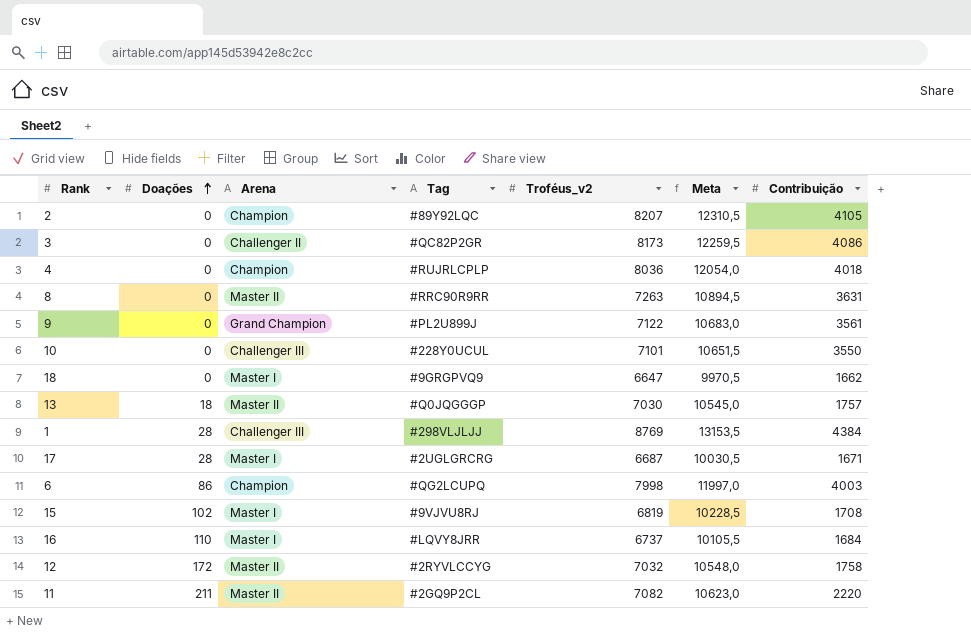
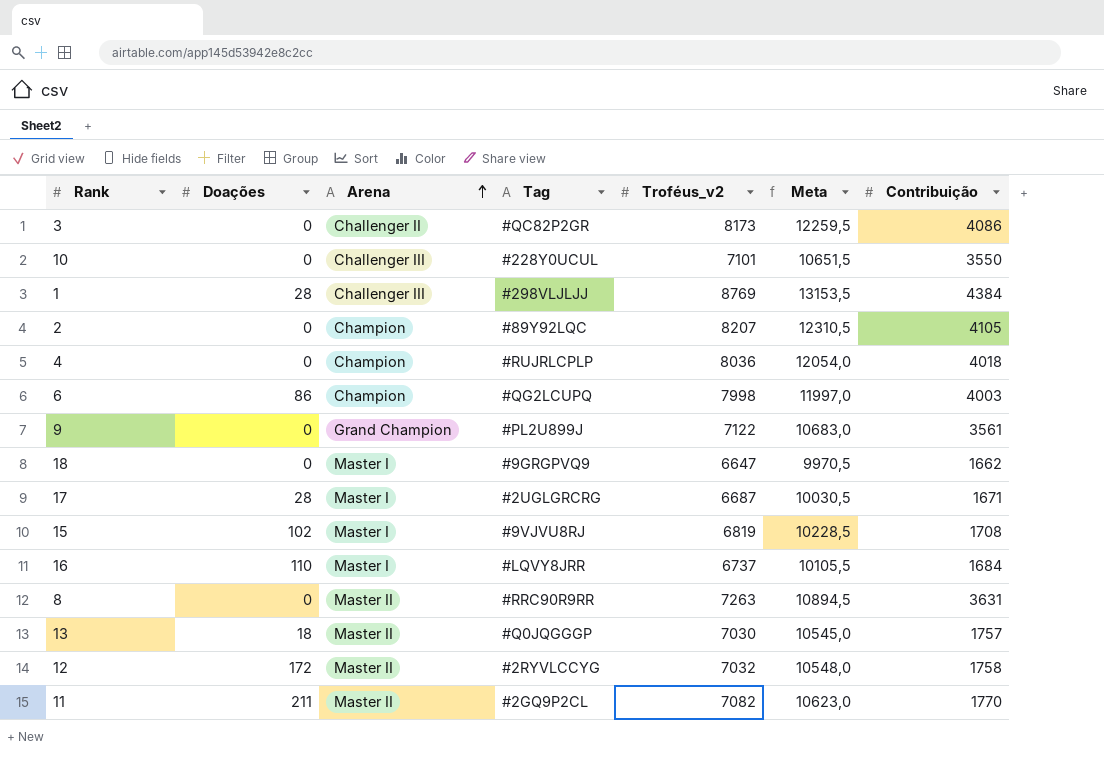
row order: Doações ascending -> Arena ascending
11 | Contribuição: 2220 -> 1770

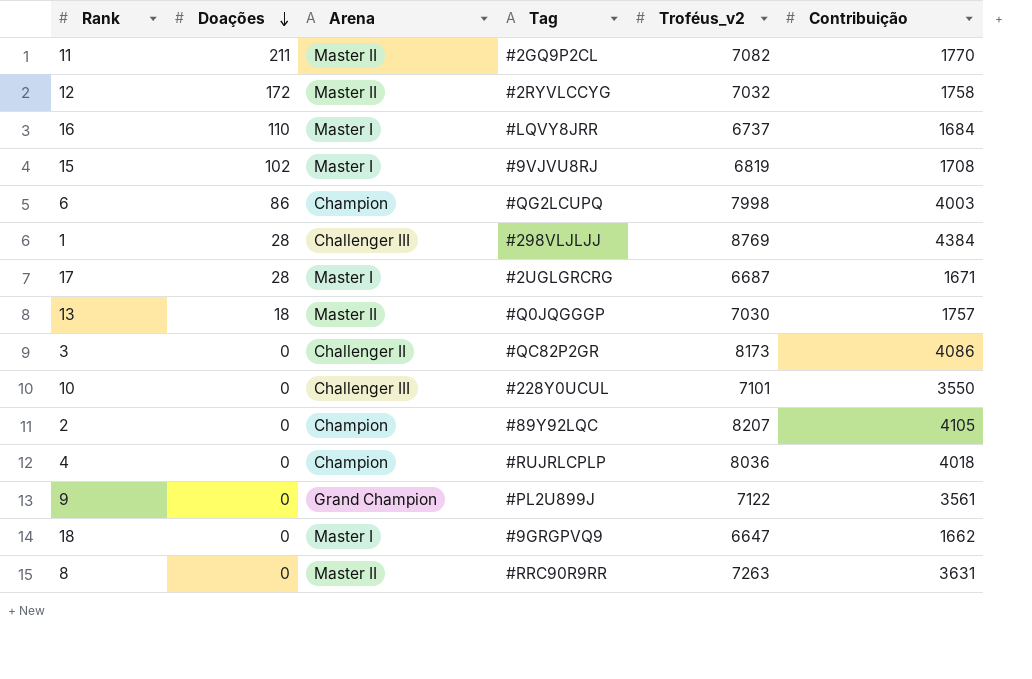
row order: Arena ascending -> Doações descending
column Meta | formula: [Troféus_v2] * 1,5 -> none

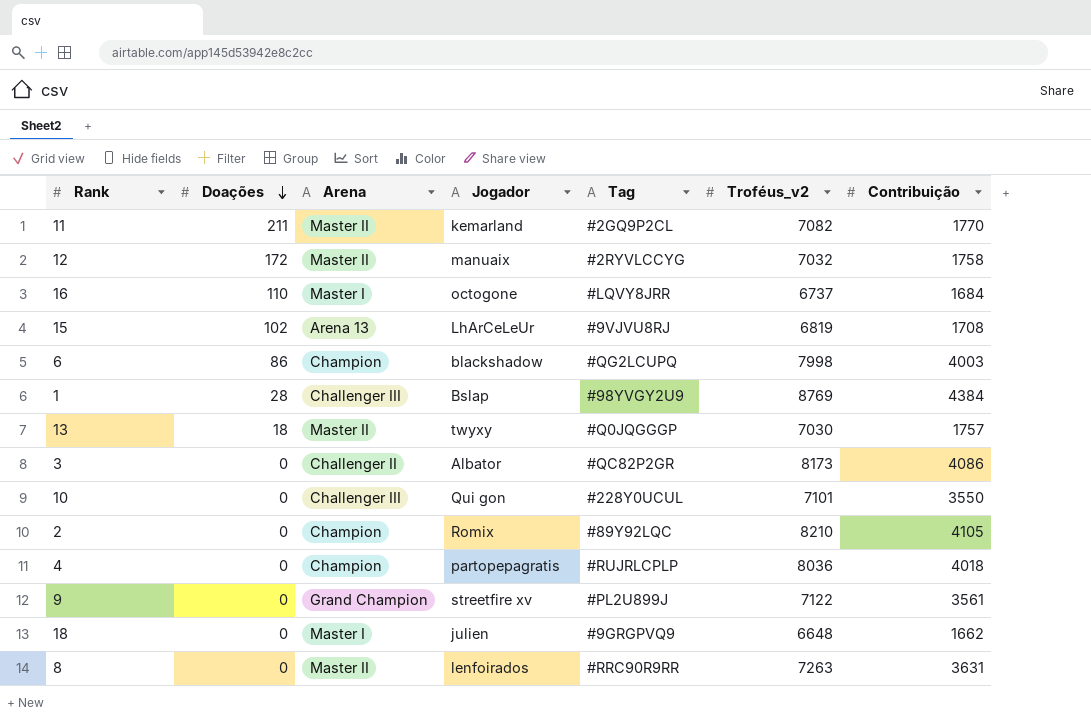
column Jogador | position: none -> 4
row 17: 28 | Master I | #2UGLGRCRG | 6687 | 1671 -> none
15 | Arena: Master I -> Arena 13
1 | Tag: #298VLJLJJ -> #98YVGY2U9
2 | Troféus_v2: 8207 -> 8210
18 | Troféus_v2: 6647 -> 6648

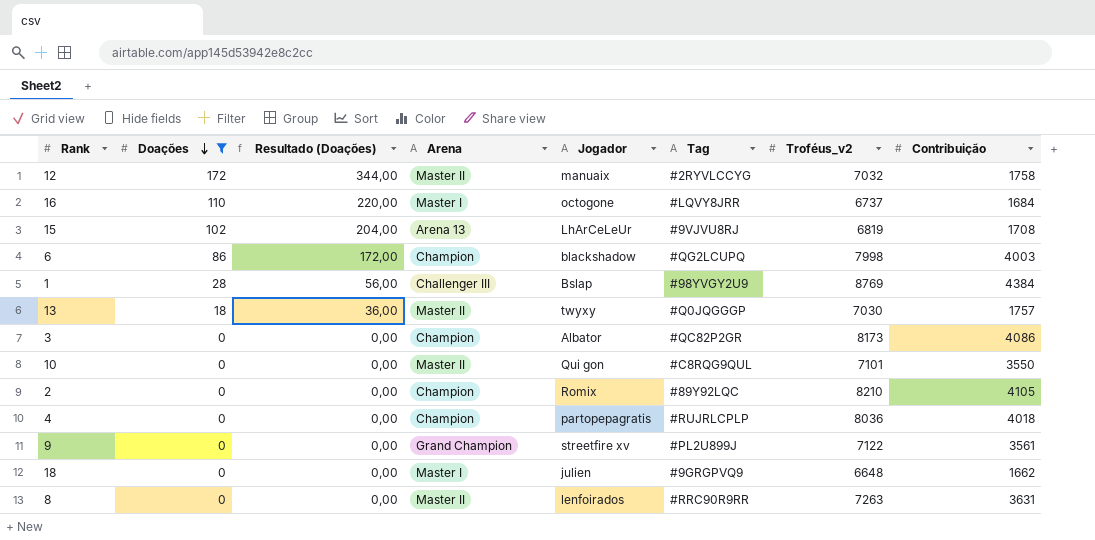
filter: none -> Doações != 211
column Resultado (Doações) | formula: none -> [Doações] * 2
3 | Arena: Challenger II -> Champion
10 | Arena: Challenger III -> Master II
10 | Tag: #228Y0UCUL -> #C8RQG9QUL

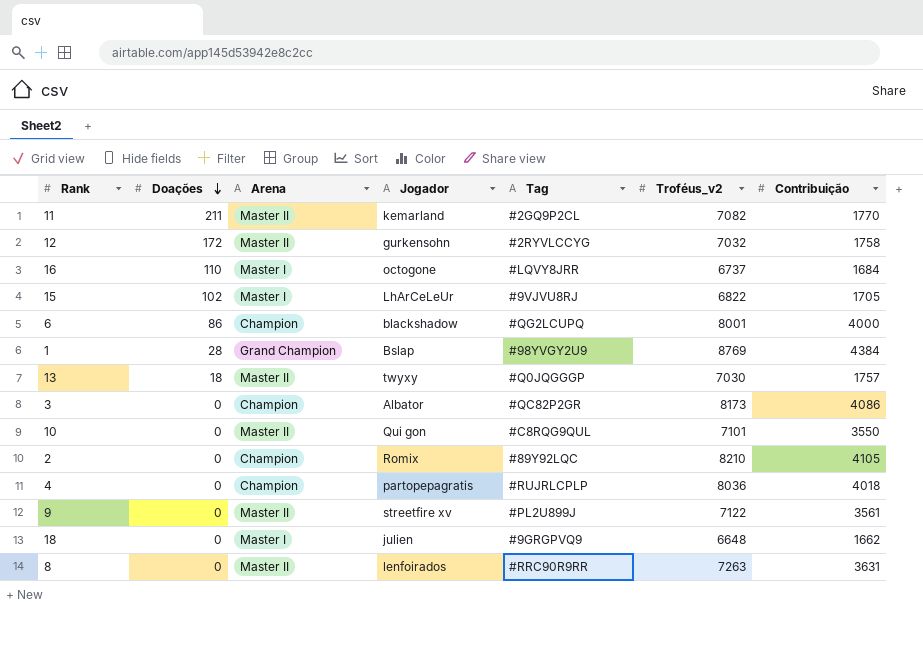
filter: Doações != 211 -> none
column Resultado (Doações) | formula: [Doações] * 2 -> none
12 | Jogador: manuaix -> gurkensohn
15 | Arena: Arena 13 -> Master I
15 | Troféus_v2: 6819 -> 6822
15 | Contribuição: 1708 -> 1705
6 | Troféus_v2: 7998 -> 8001
6 | Contribuição: 4003 -> 4000
1 | Arena: Challenger III -> Grand Champion
9 | Arena: Grand Champion -> Master II

